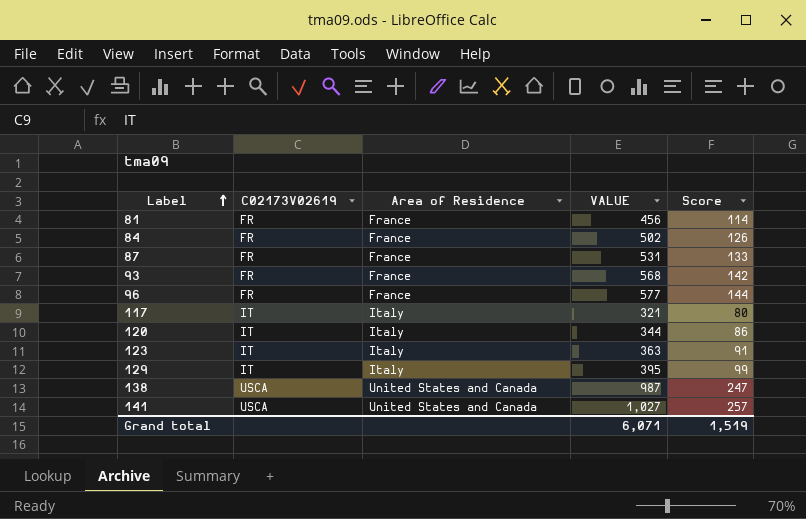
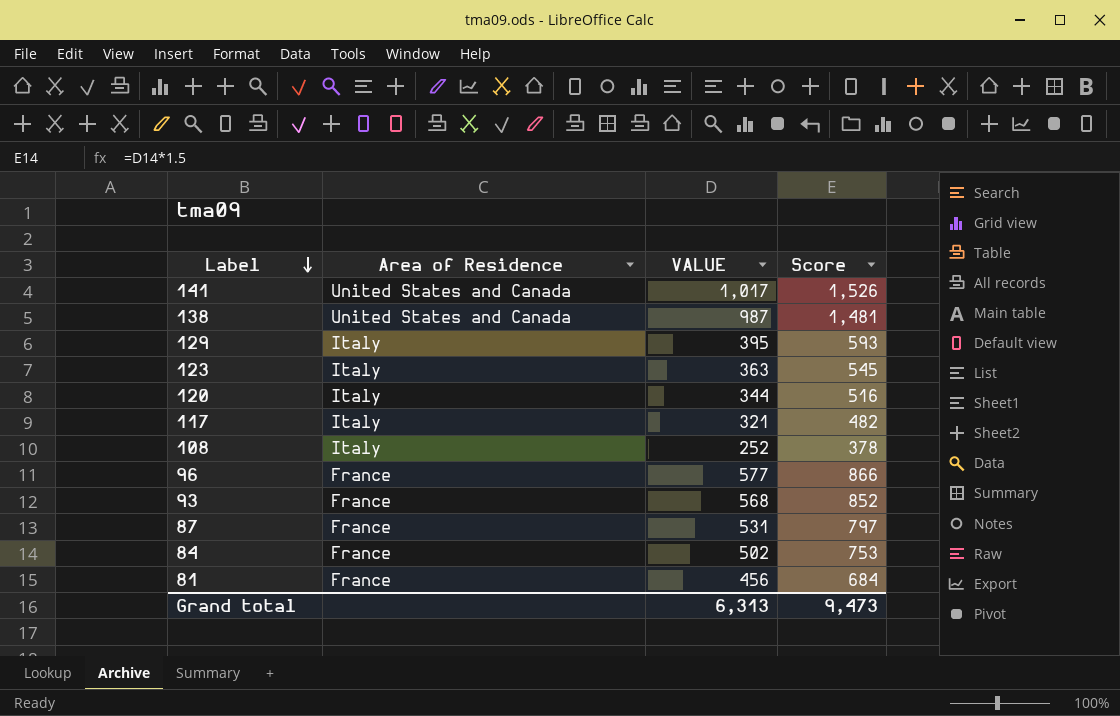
row order: Label ascending -> Label descending
column C02173V02619 | position: 2 -> none
column Score | formula: [VALUE] * 0.25 -> [VALUE] * 1.5
141 | VALUE: 1,027 -> 1,017
row 108: none -> Italy | 252 | 378
Grand total | VALUE: 6,071 -> 6,313
Grand total | Score: 1,519 -> 9,473

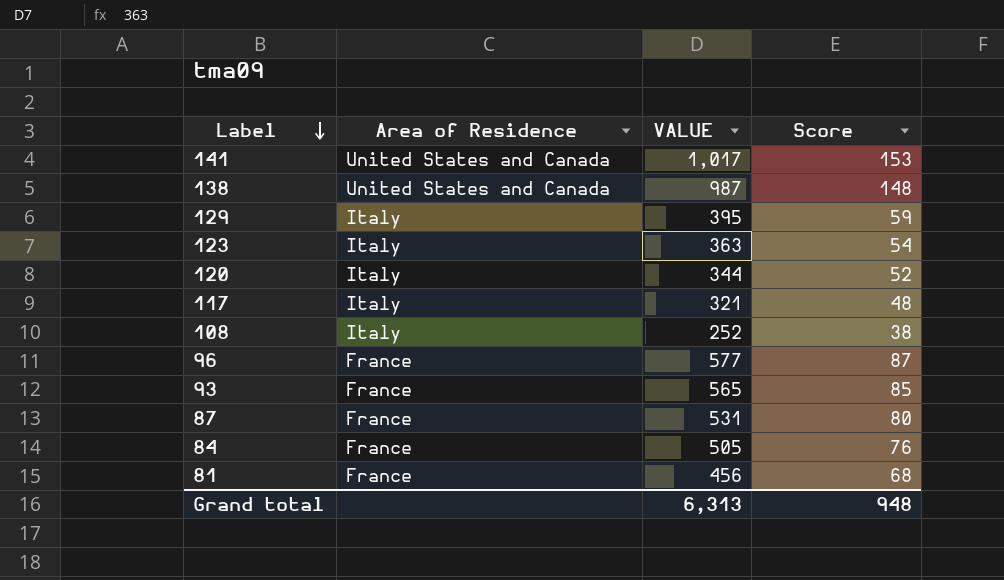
column Score | formula: [VALUE] * 1.5 -> [VALUE] * 0.15
93 | VALUE: 568 -> 565
84 | VALUE: 502 -> 505
Grand total | Score: 9,473 -> 948

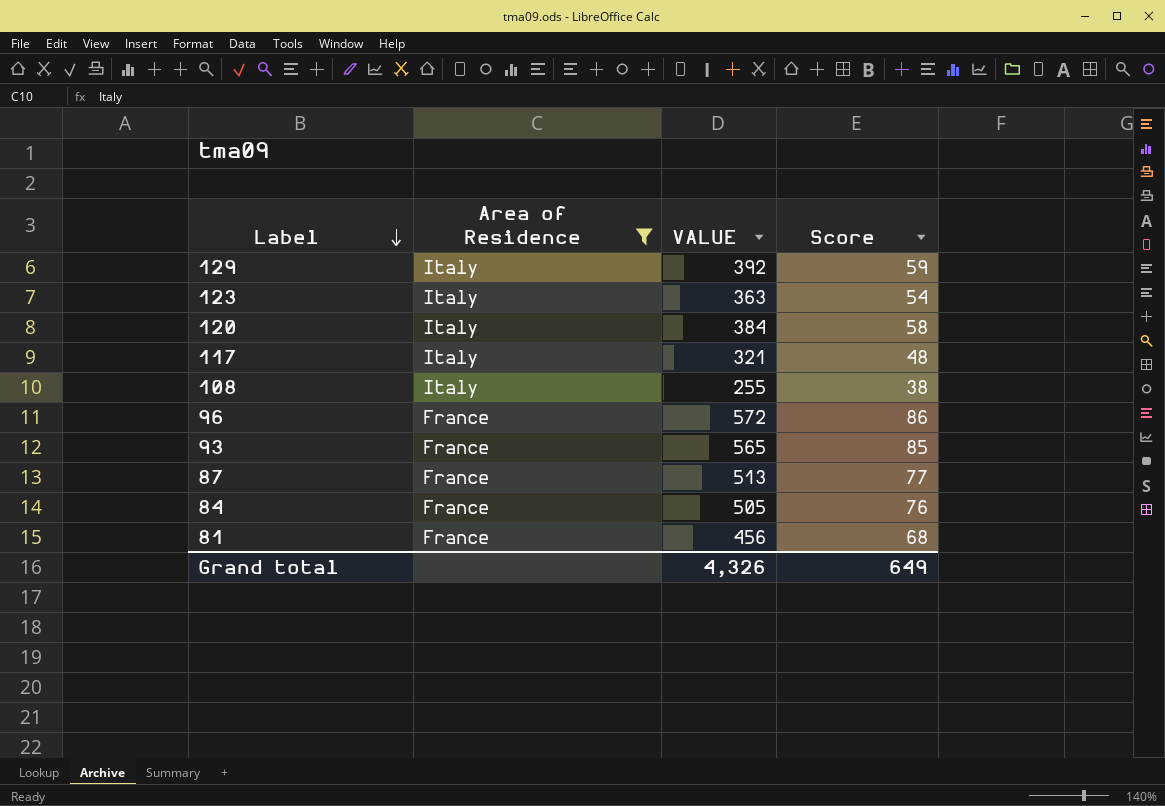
filter: none -> Area of Residence != United States and Canada
129 | VALUE: 395 -> 392
120 | VALUE: 344 -> 384
120 | Score: 52 -> 58
108 | VALUE: 252 -> 255
96 | VALUE: 577 -> 572
96 | Score: 87 -> 86
87 | VALUE: 531 -> 513
87 | Score: 80 -> 77
Grand total | VALUE: 6,313 -> 4,326
Grand total | Score: 948 -> 649

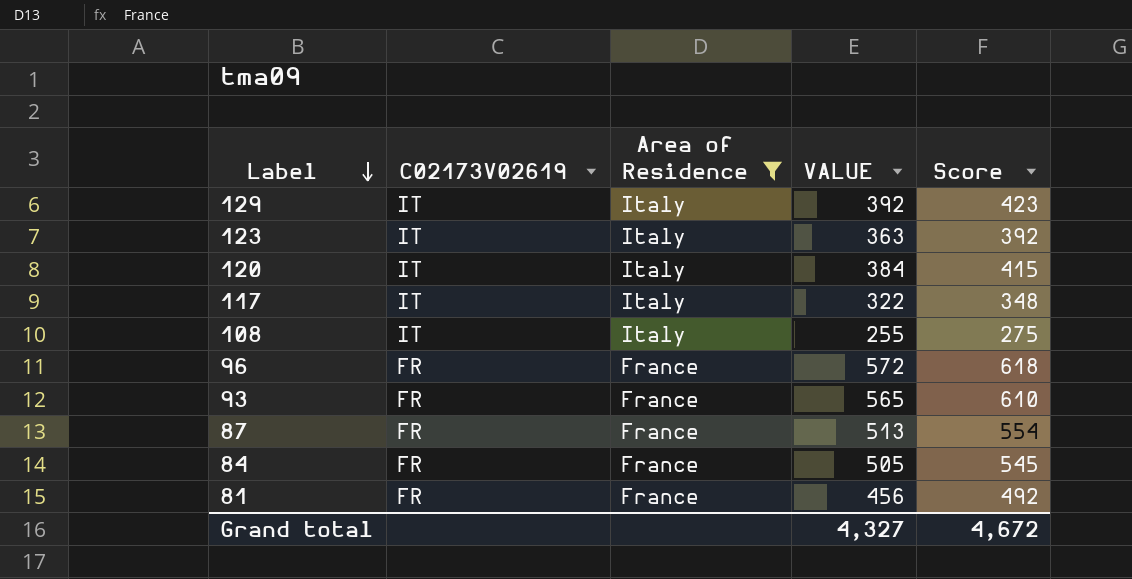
column C02173V02619 | position: none -> 2
column Score | formula: [VALUE] * 0.15 -> [VALUE] * 1.08
117 | VALUE: 321 -> 322
Grand total | VALUE: 4,326 -> 4,327
Grand total | Score: 649 -> 4,672

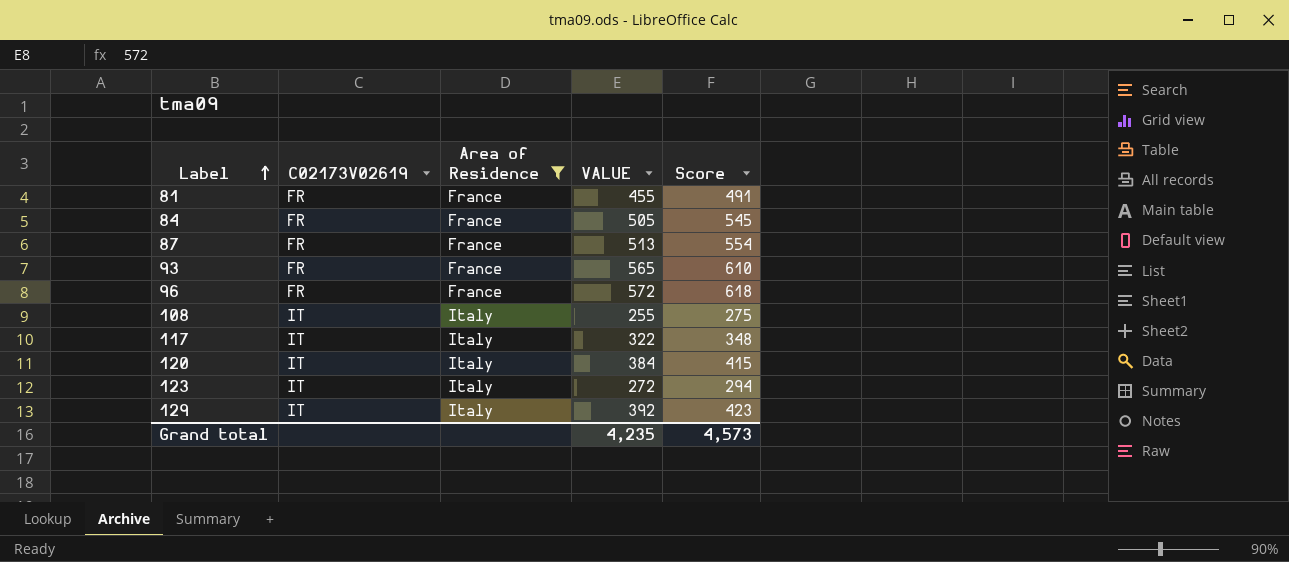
row order: Label descending -> Label ascending
81 | VALUE: 456 -> 455
81 | Score: 492 -> 491
123 | VALUE: 363 -> 272
123 | Score: 392 -> 294
Grand total | VALUE: 4,327 -> 4,235
Grand total | Score: 4,672 -> 4,573

